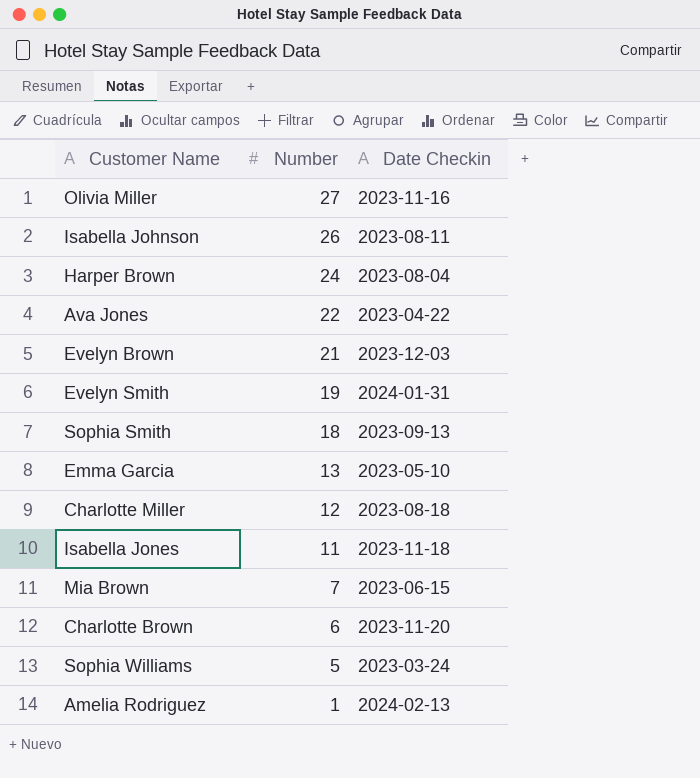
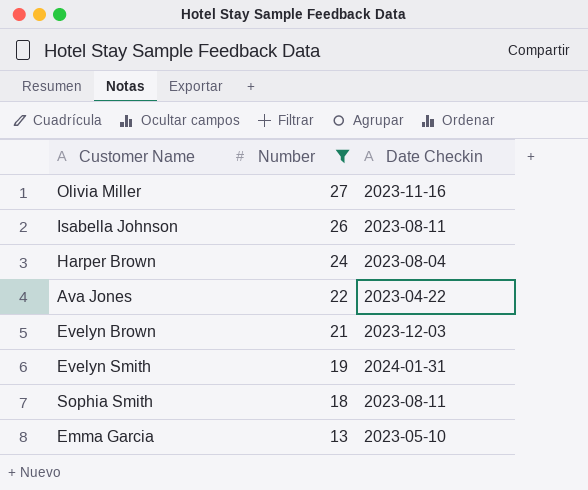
filter: none -> Number >= 13
Sophia Smith | Date Checkin: 2023-09-13 -> 2023-08-11

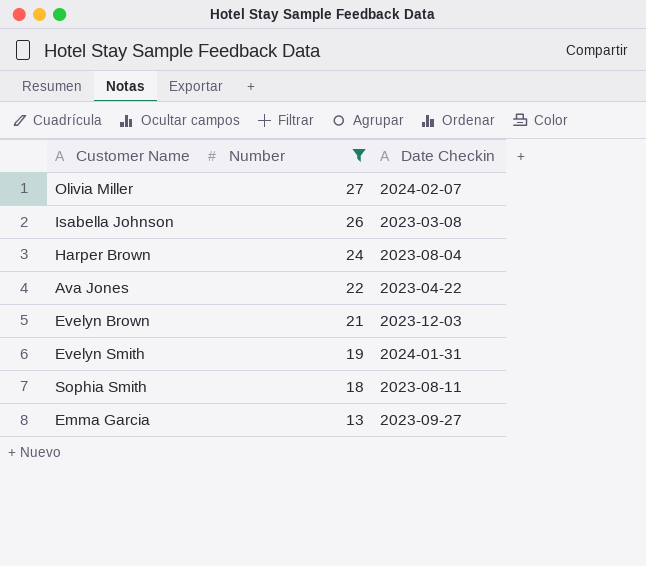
Olivia Miller | Date Checkin: 2023-11-16 -> 2024-02-07
Isabella Johnson | Date Checkin: 2023-08-11 -> 2023-03-08
Emma Garcia | Date Checkin: 2023-05-10 -> 2023-09-27

